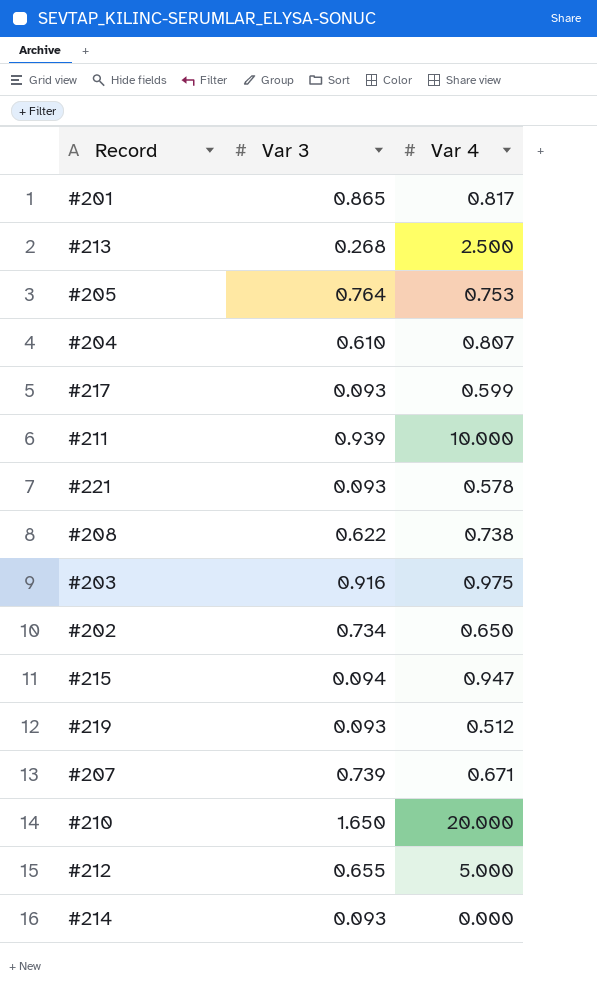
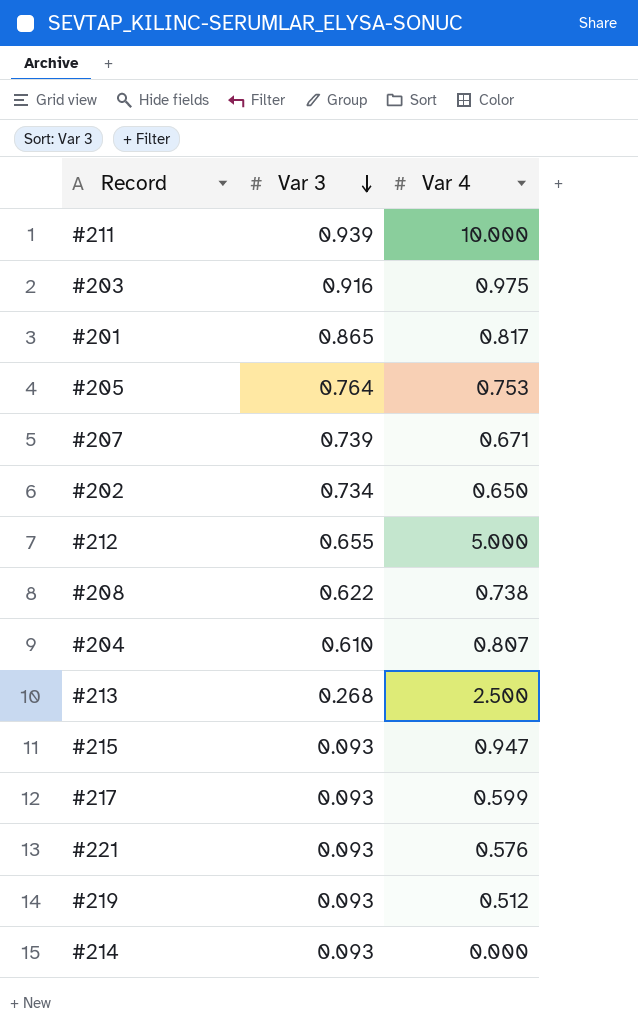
row order: none -> Var 3 descending
row #210: 1.650 | 20.000 -> none
#215 | Var 3: 0.094 -> 0.093
#221 | Var 4: 0.578 -> 0.576

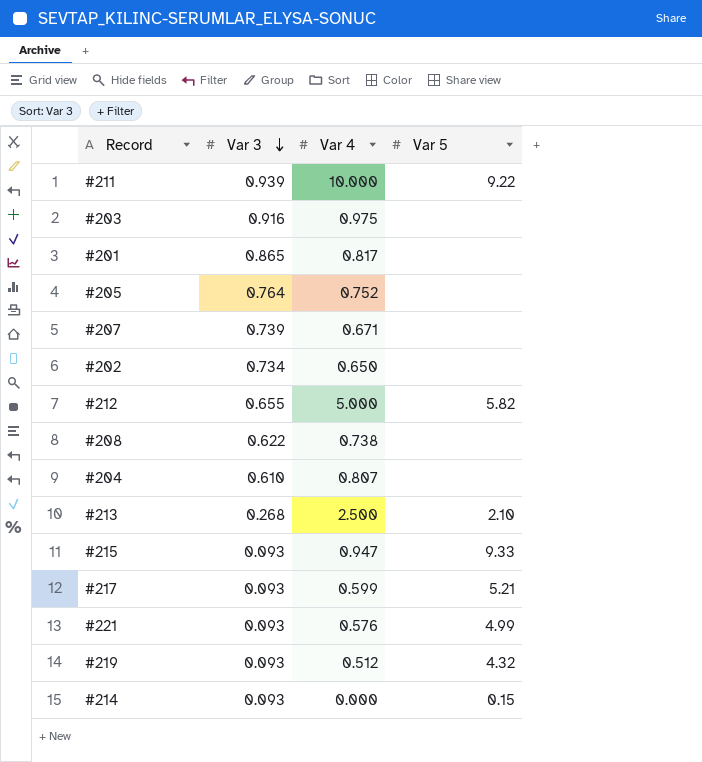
column Var 5 | position: none -> 4
#205 | Var 4: 0.753 -> 0.752

